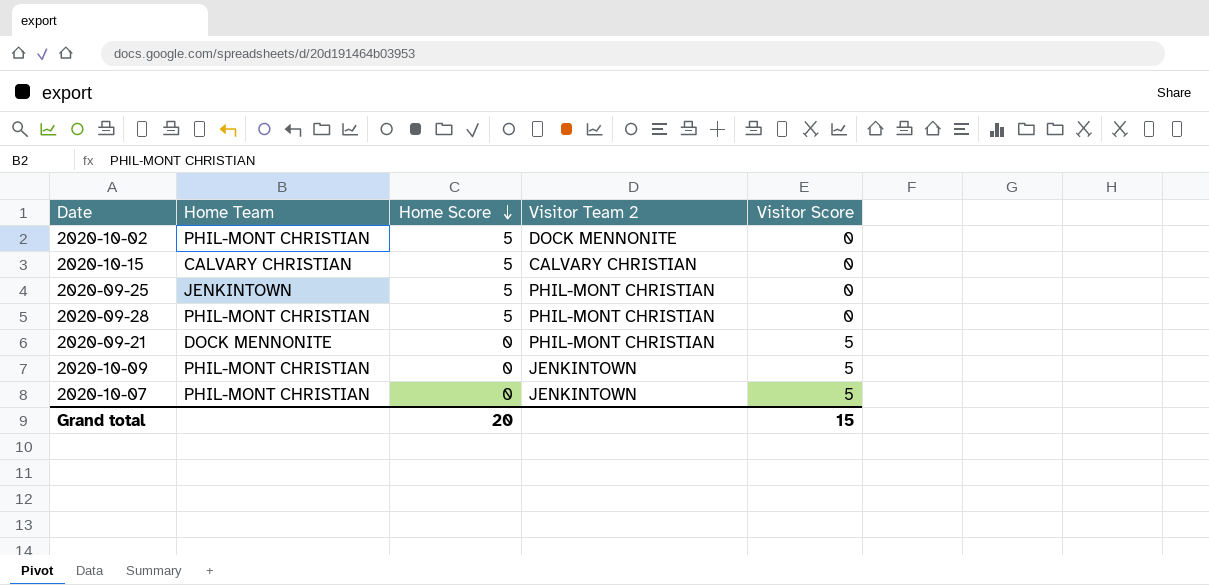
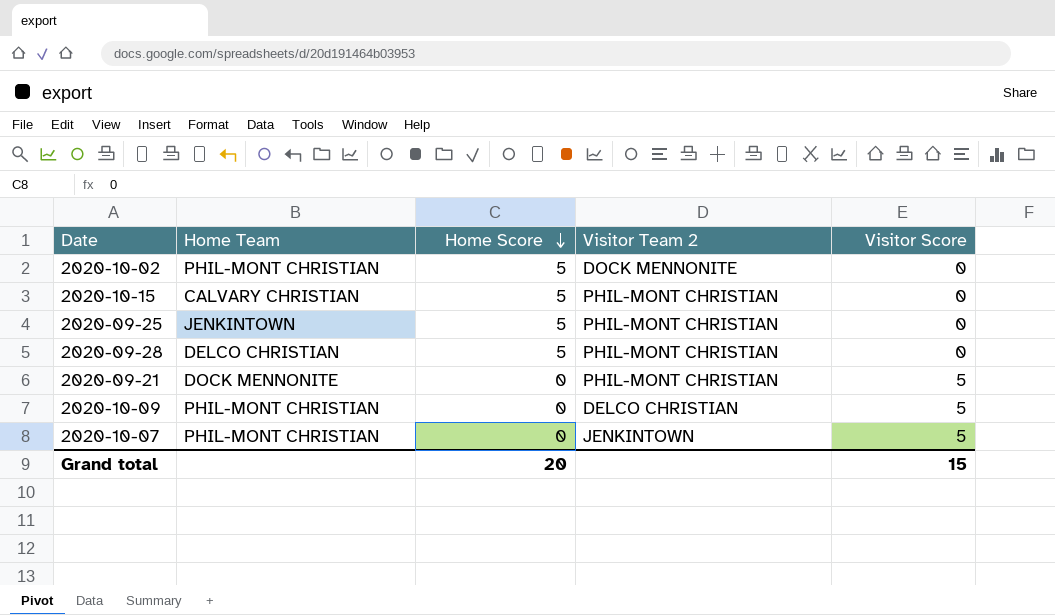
2020-10-15 | Visitor Team 2: CALVARY CHRISTIAN -> PHIL-MONT CHRISTIAN
2020-09-28 | Home Team: PHIL-MONT CHRISTIAN -> DELCO CHRISTIAN
2020-10-09 | Visitor Team 2: JENKINTOWN -> DELCO CHRISTIAN

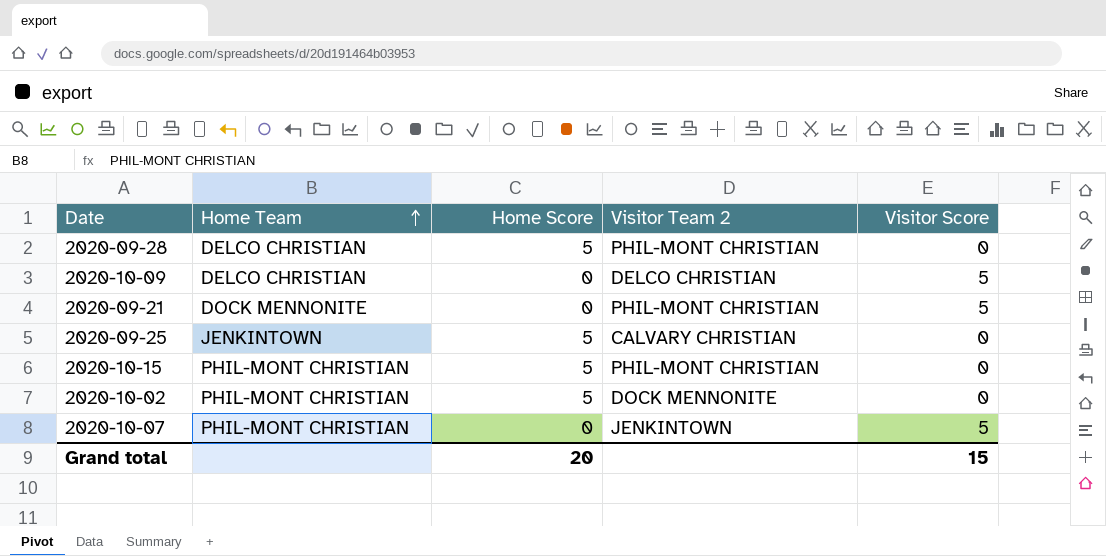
row order: Home Score descending -> Home Team ascending
2020-10-09 | Home Team: PHIL-MONT CHRISTIAN -> DELCO CHRISTIAN
2020-09-25 | Visitor Team 2: PHIL-MONT CHRISTIAN -> CALVARY CHRISTIAN
2020-10-15 | Home Team: CALVARY CHRISTIAN -> PHIL-MONT CHRISTIAN

